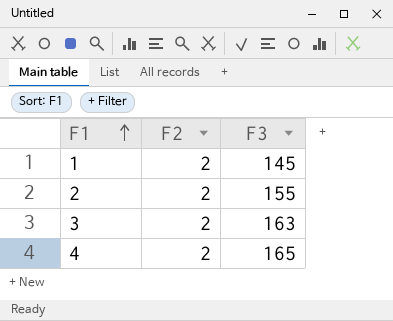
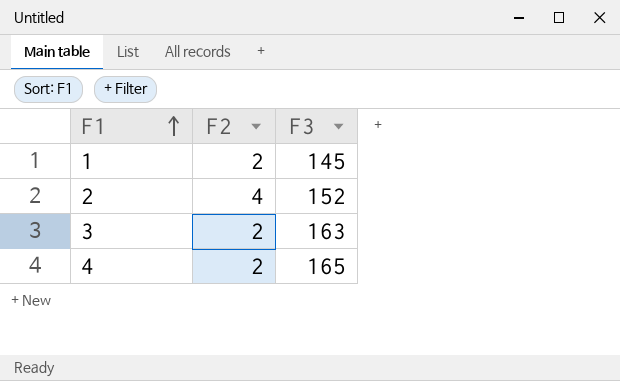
2 | F2: 2 -> 4
2 | F3: 155 -> 152

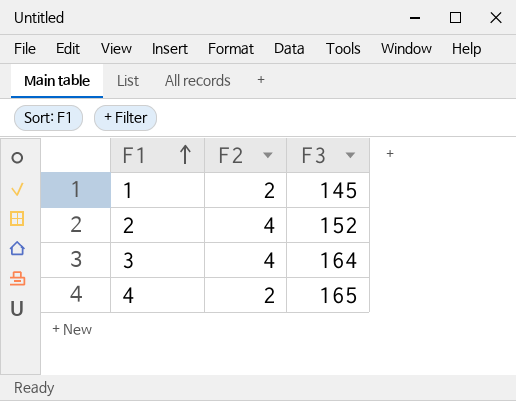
3 | F2: 2 -> 4
3 | F3: 163 -> 164

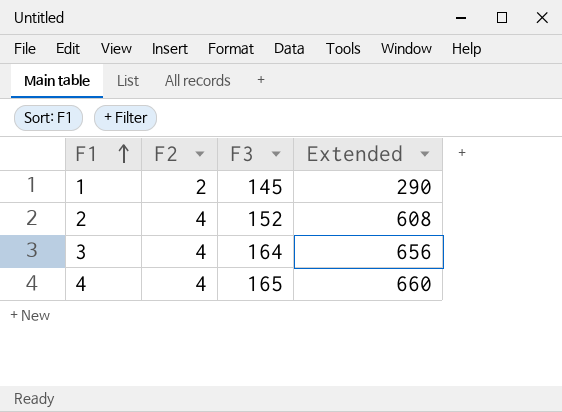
column Extended | formula: none -> [F2] * [F3]
4 | F2: 2 -> 4

